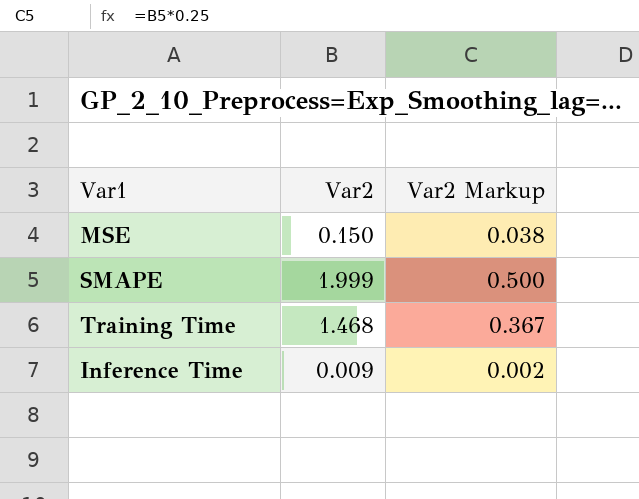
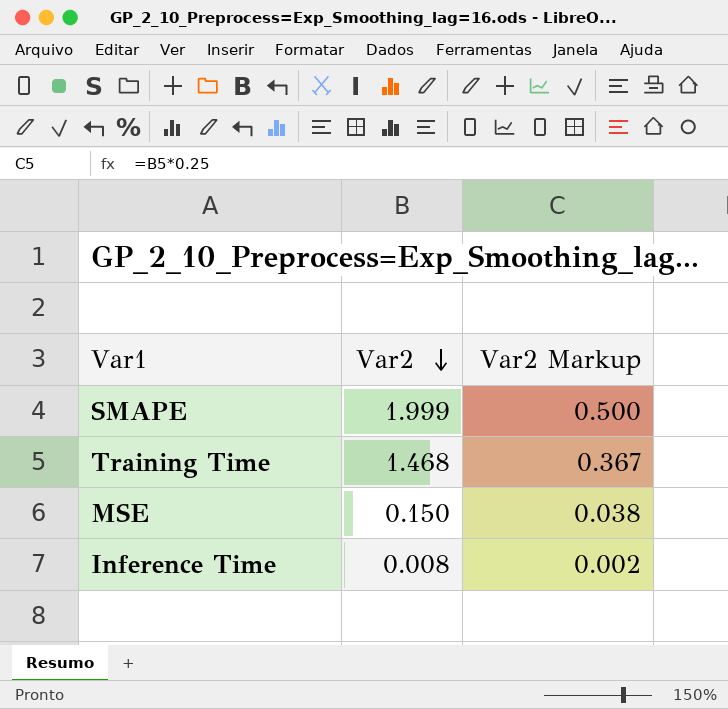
row order: none -> Var2 descending
Inference Time | Var2: 0.009 -> 0.008

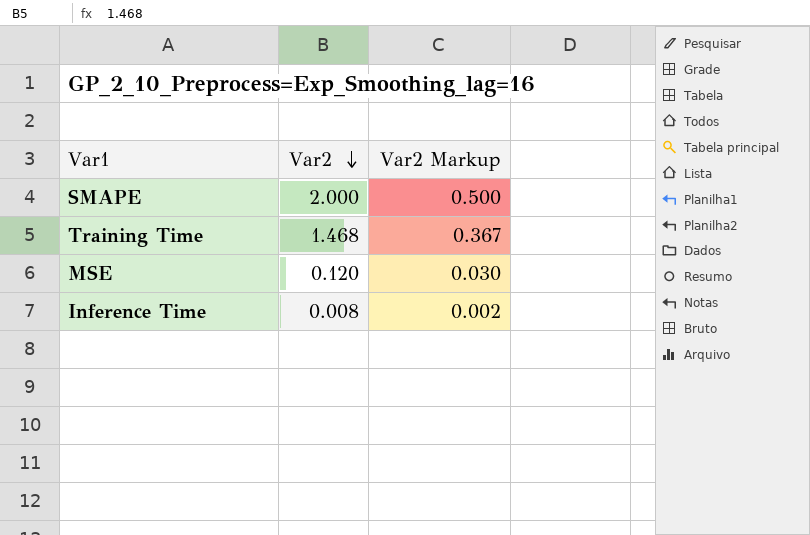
SMAPE | Var2: 1.999 -> 2.000
MSE | Var2: 0.150 -> 0.120
MSE | Var2 Markup: 0.038 -> 0.030

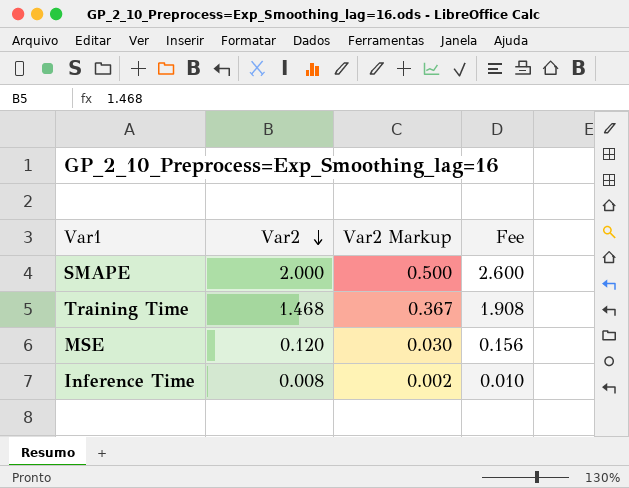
column Fee | formula: none -> [Var2] * 1.3

